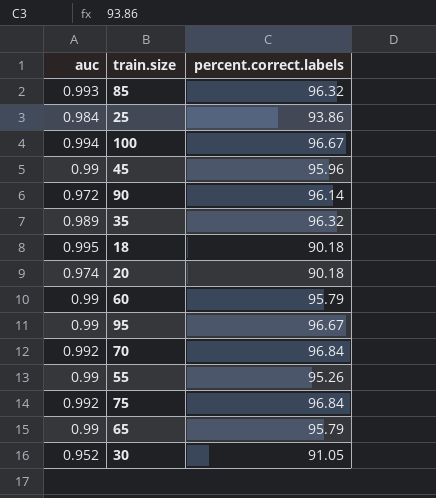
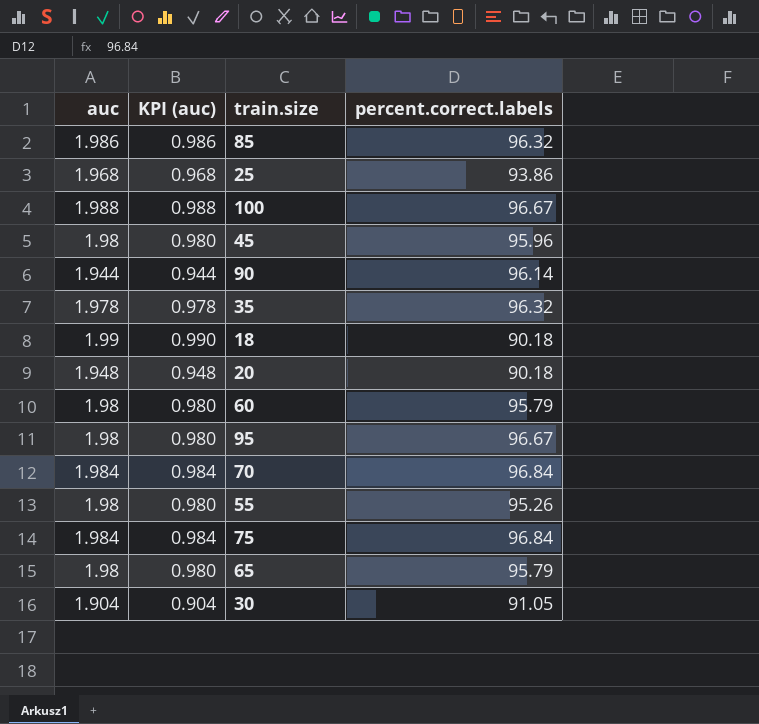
column KPI (auc) | formula: none -> [auc] - 1
85 | auc: 0.993 -> 1.986
25 | auc: 0.984 -> 1.968
100 | auc: 0.994 -> 1.988
45 | auc: 0.99 -> 1.98
90 | auc: 0.972 -> 1.944
35 | auc: 0.989 -> 1.978
18 | auc: 0.995 -> 1.99
20 | auc: 0.974 -> 1.948
60 | auc: 0.99 -> 1.98
95 | auc: 0.99 -> 1.98
70 | auc: 0.992 -> 1.984
55 | auc: 0.99 -> 1.98
75 | auc: 0.992 -> 1.984
65 | auc: 0.99 -> 1.98
30 | auc: 0.952 -> 1.904

